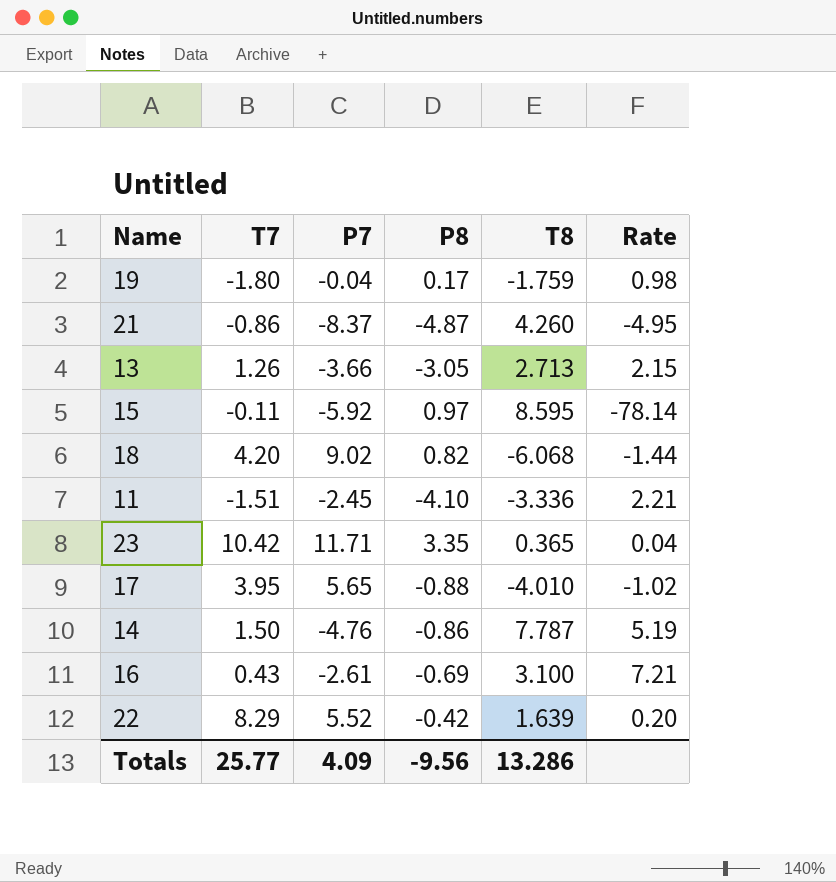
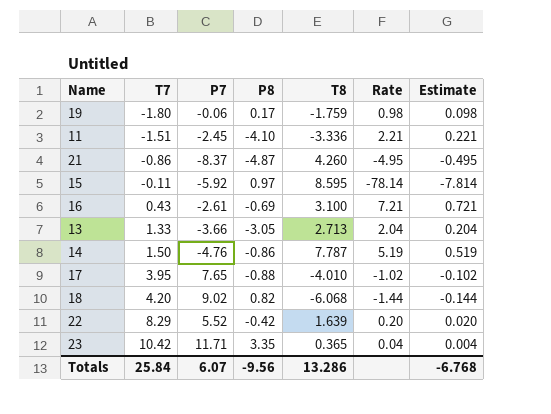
row order: none -> T7 ascending
column Estimate | formula: none -> [Rate] * 0.1
19 | P7: -0.04 -> -0.06
13 | T7: 1.26 -> 1.33
13 | Rate: 2.15 -> 2.04
17 | P7: 5.65 -> 7.65
Totals | T7: 25.77 -> 25.84
Totals | P7: 4.09 -> 6.07

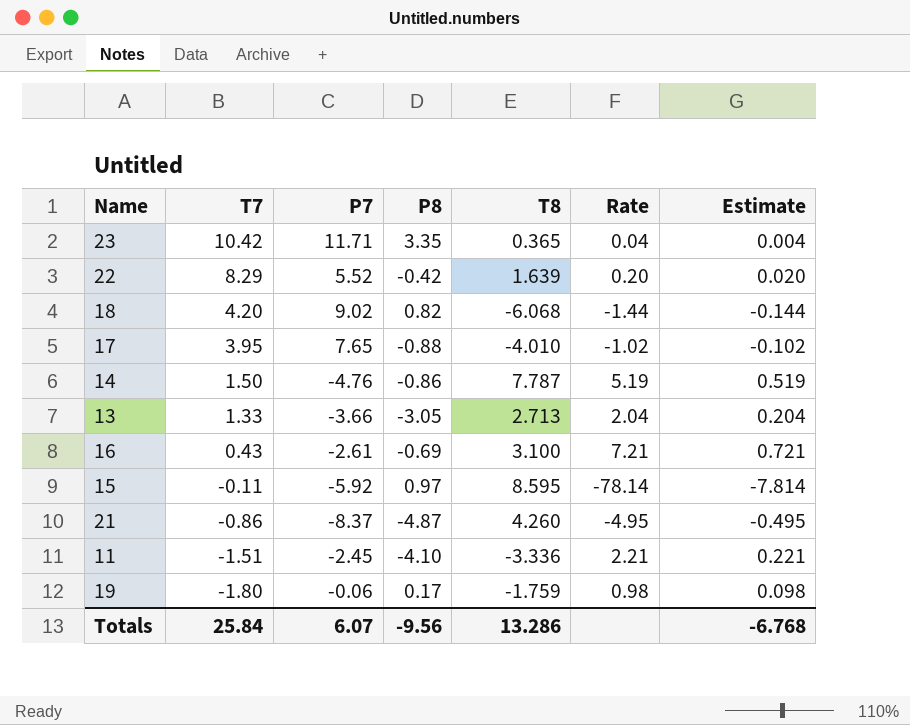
row order: T7 ascending -> T7 descending

